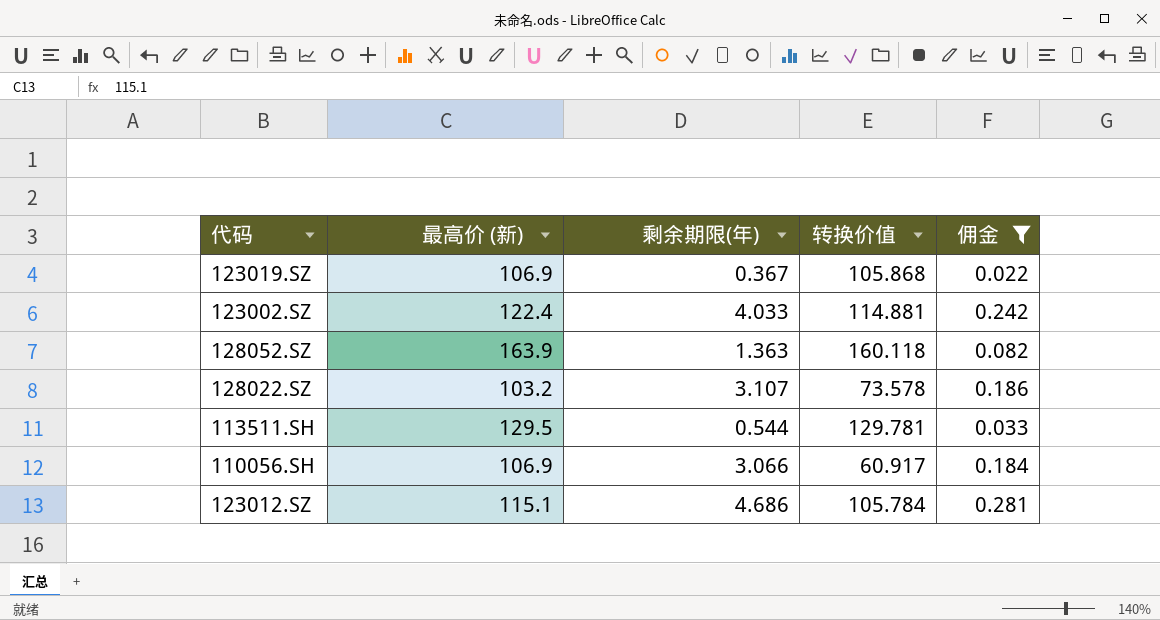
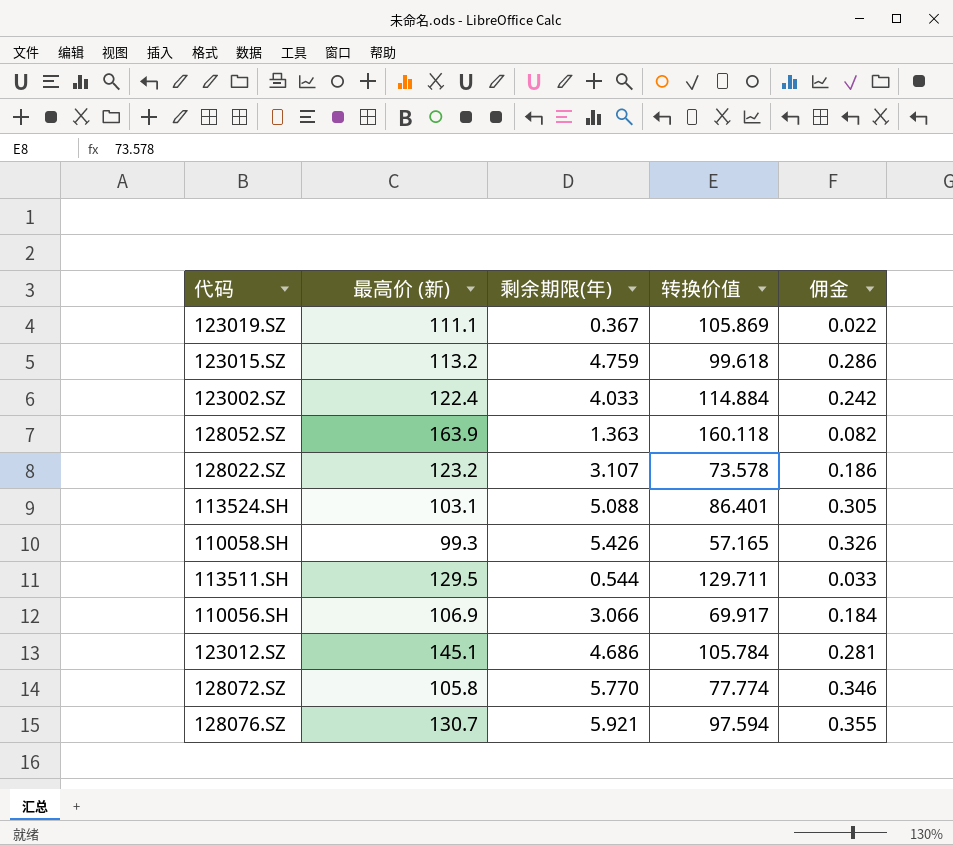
filter: 佣金 <= 0.281 -> none
123019.SZ | 最高价 (新): 106.9 -> 111.1
123019.SZ | 转换价值: 105.868 -> 105.869
123002.SZ | 转换价值: 114.881 -> 114.884
128022.SZ | 最高价 (新): 103.2 -> 123.2
113511.SH | 转换价值: 129.781 -> 129.711
110056.SH | 转换价值: 60.917 -> 69.917
123012.SZ | 最高价 (新): 115.1 -> 145.1

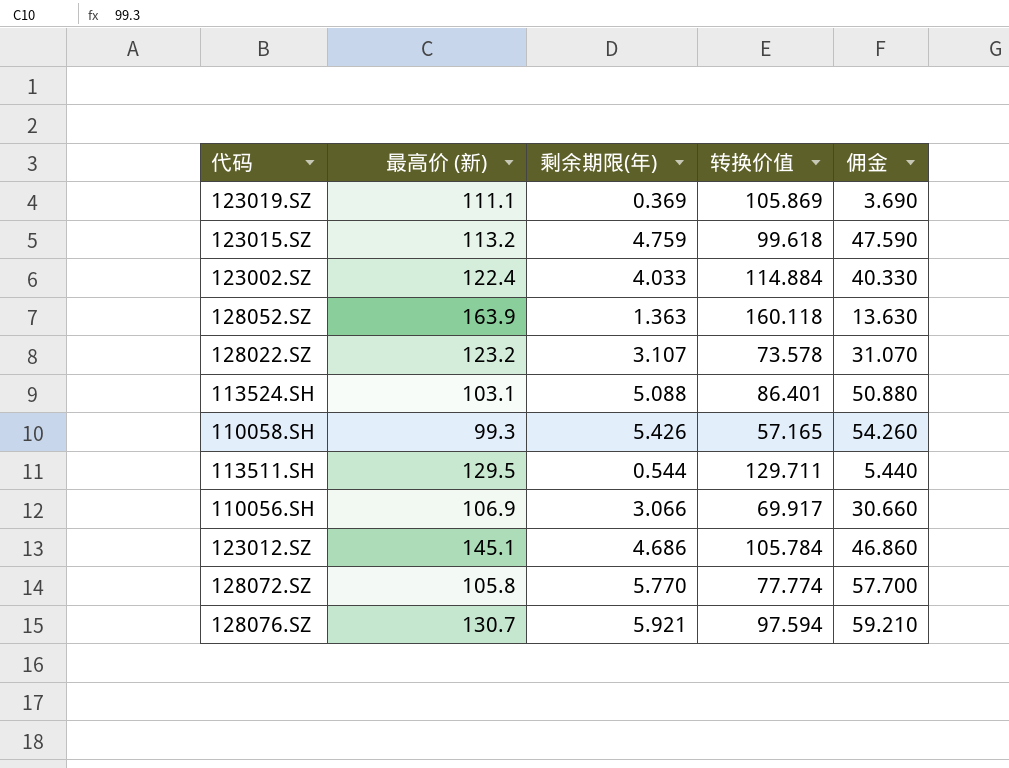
column 佣金 | formula: [剩余期限(年)] * 0.06 -> [剩余期限(年)] * 10
123019.SZ | 剩余期限(年): 0.367 -> 0.369

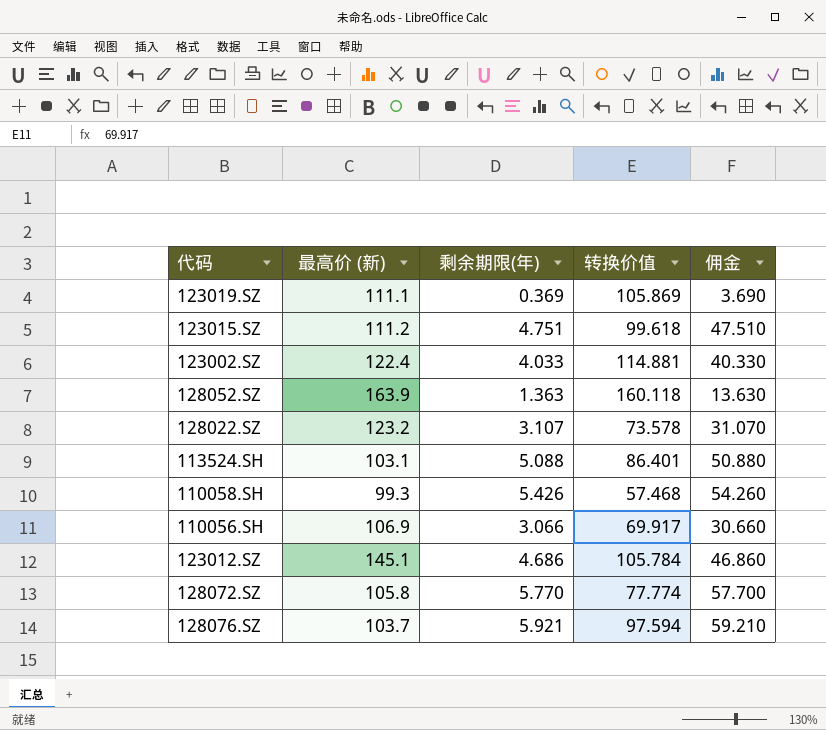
row 113511.SH: 129.5 | 0.544 | 129.711 | 5.440 -> none
123015.SZ | 最高价 (新): 113.2 -> 111.2
123015.SZ | 剩余期限(年): 4.759 -> 4.751
123015.SZ | 佣金: 47.590 -> 47.510
123002.SZ | 转换价值: 114.884 -> 114.881
110058.SH | 转换价值: 57.165 -> 57.468
128076.SZ | 最高价 (新): 130.7 -> 103.7

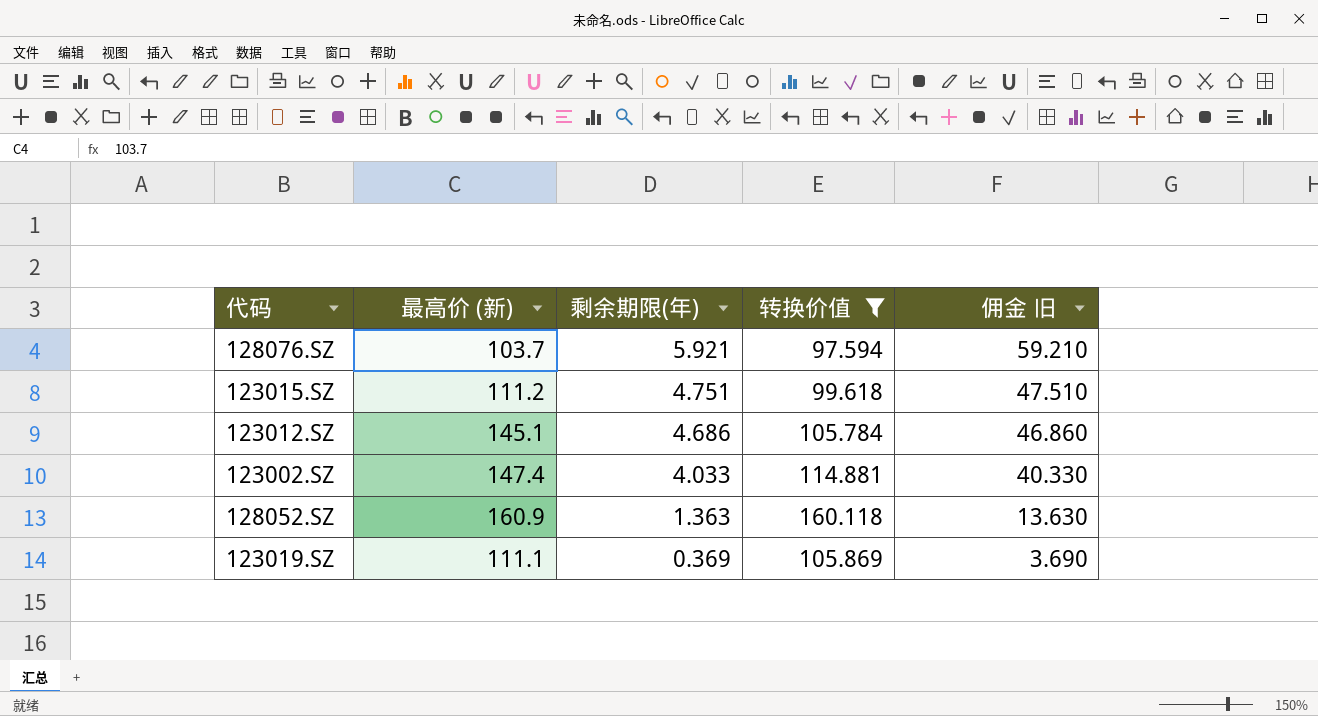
filter: none -> 转换价值 >= 97.594
row order: none -> 剩余期限(年) descending
column name: 佣金 -> 佣金 旧
123002.SZ | 最高价 (新): 122.4 -> 147.4
128052.SZ | 最高价 (新): 163.9 -> 160.9

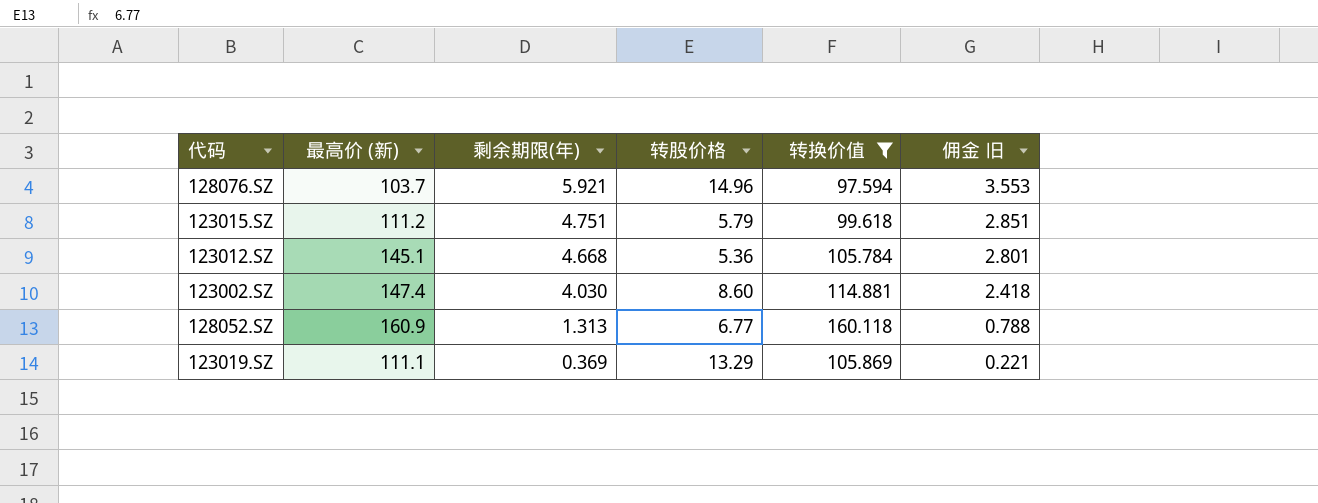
column 转股价格 | position: none -> 4
column 佣金 旧 | formula: [剩余期限(年)] * 10 -> [剩余期限(年)] * 0.6
123012.SZ | 剩余期限(年): 4.686 -> 4.668
123002.SZ | 剩余期限(年): 4.033 -> 4.030
128052.SZ | 剩余期限(年): 1.363 -> 1.313

